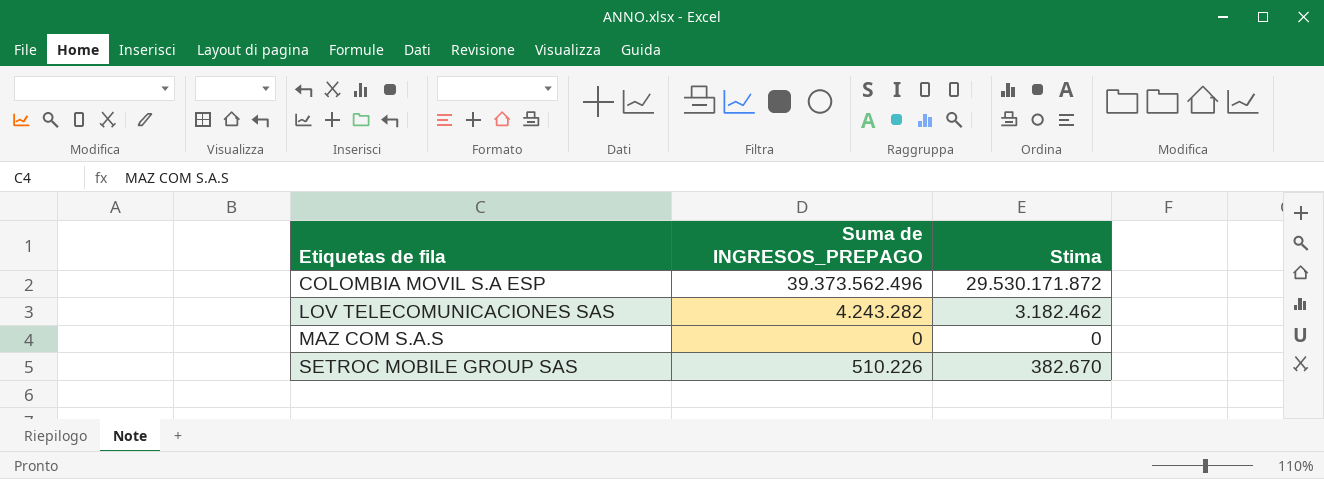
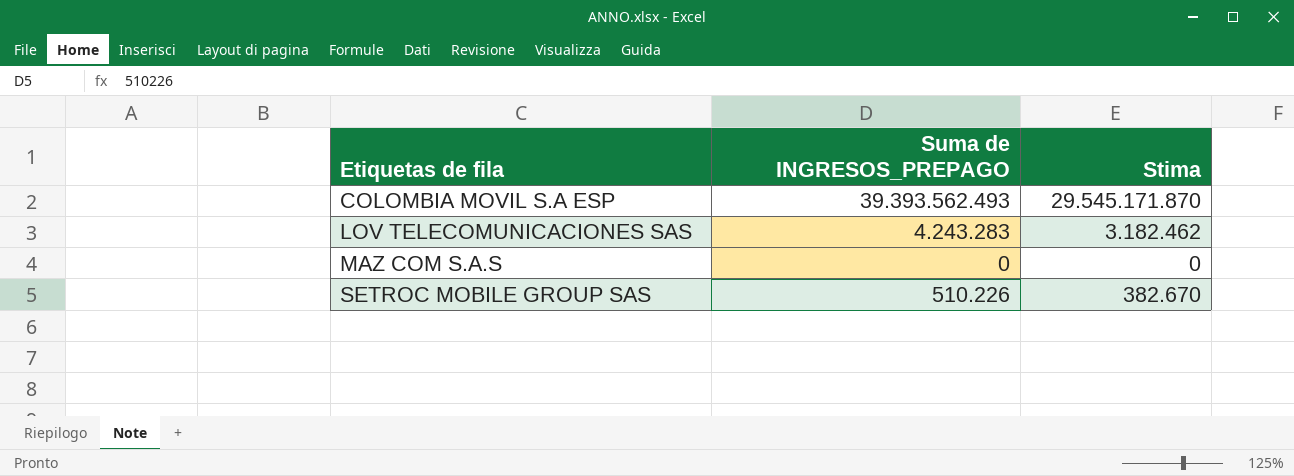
COLOMBIA MOVIL S.A ESP | Suma de INGRESOS_PREPAGO: 39.373.562.496 -> 39.393.562.493
COLOMBIA MOVIL S.A ESP | Stima: 29.530.171.872 -> 29.545.171.870
LOV TELECOMUNICACIONES SAS | Suma de INGRESOS_PREPAGO: 4.243.282 -> 4.243.283

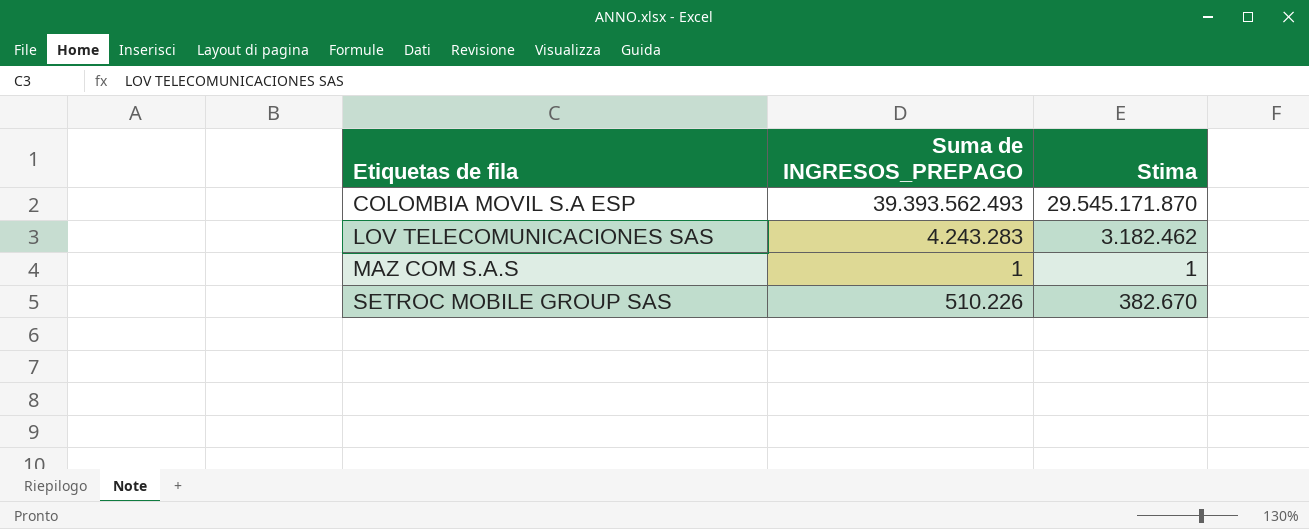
MAZ COM S.A.S | Suma de INGRESOS_PREPAGO: 0 -> 1
MAZ COM S.A.S | Stima: 0 -> 1

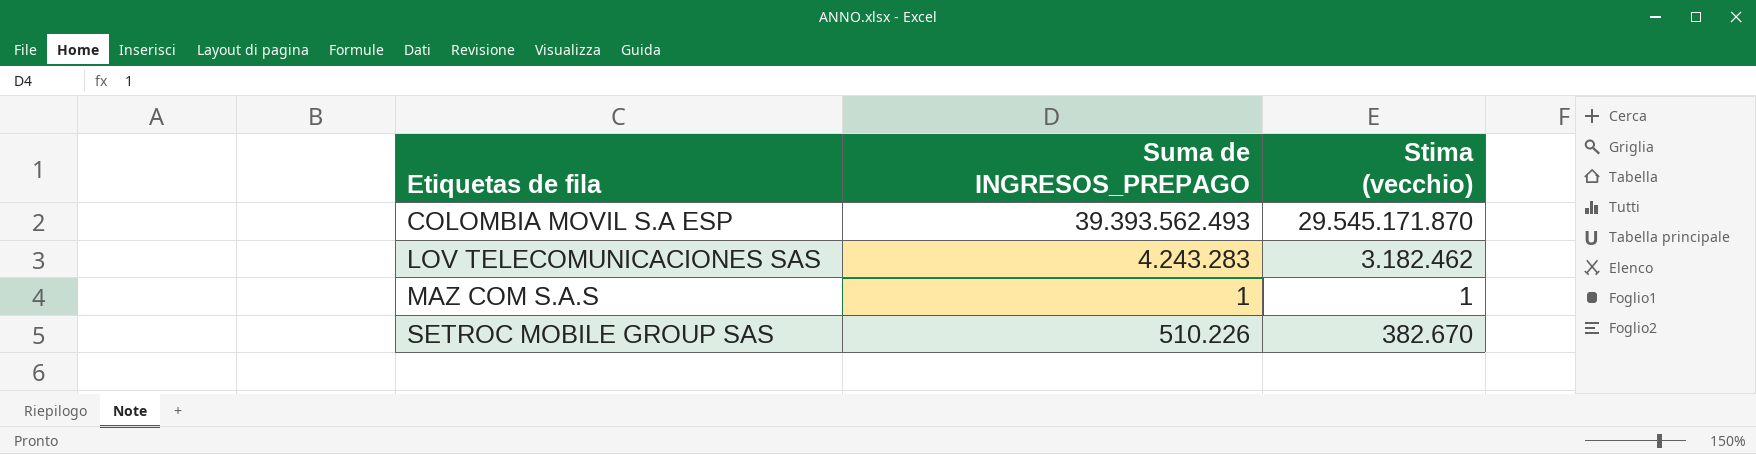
column name: Stima -> Stima (vecchio)

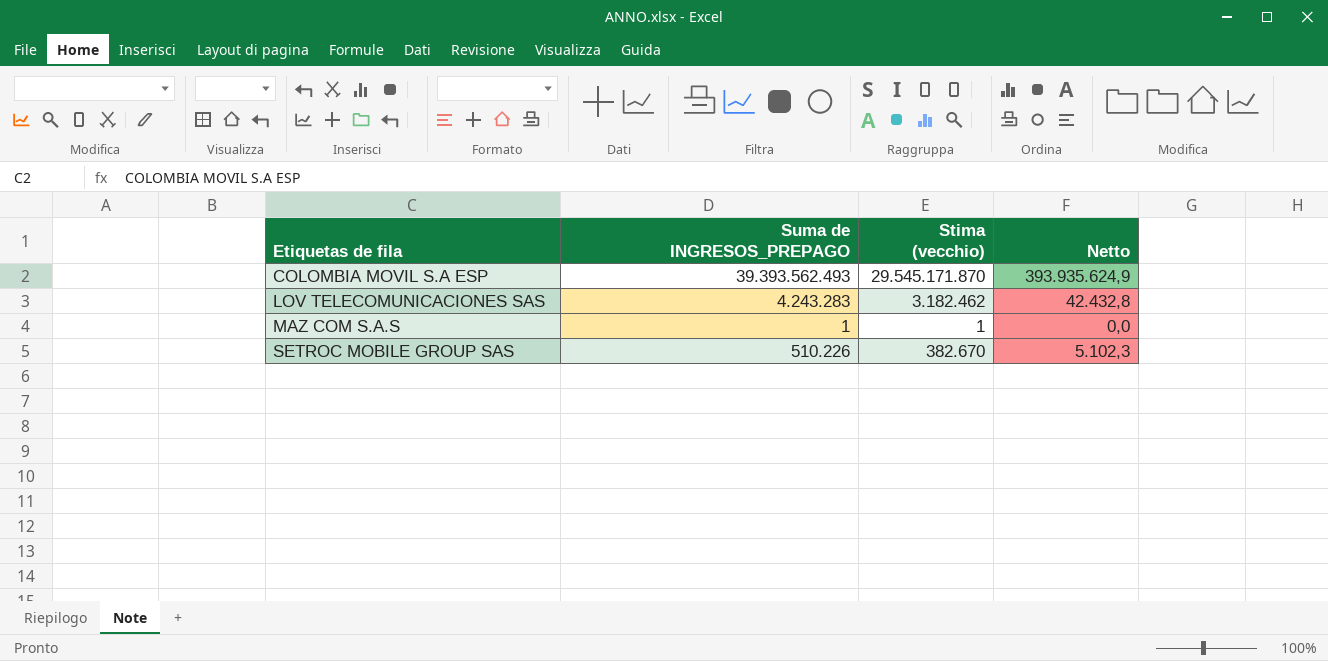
column Netto | formula: none -> [Suma de INGRESOS_PREPAGO] * 0,01

